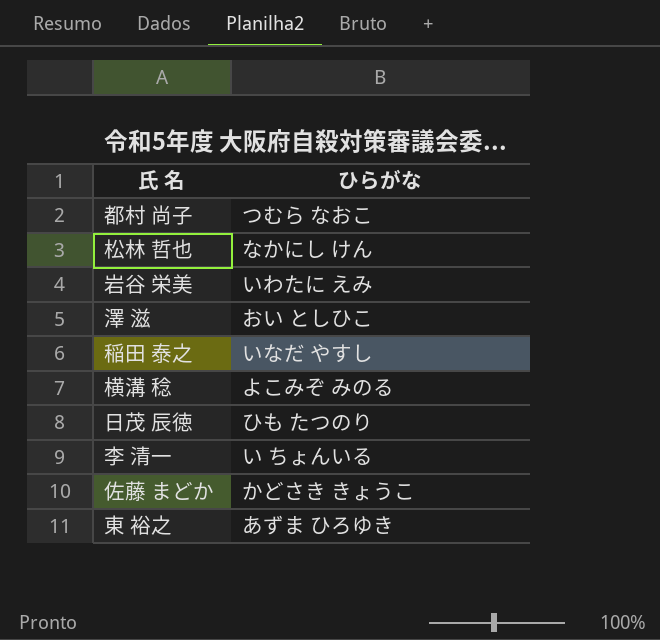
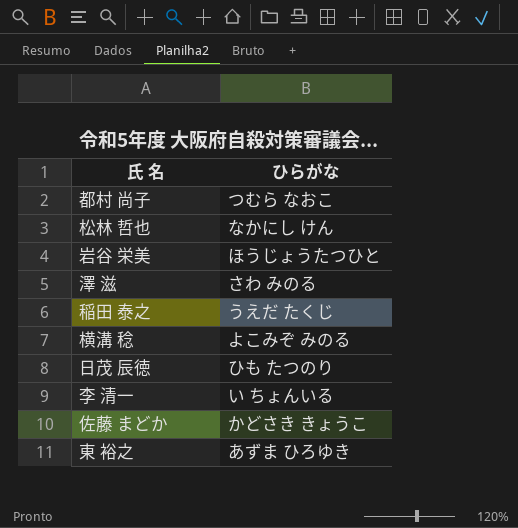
岩谷 栄美 | ひらがな: いわたに えみ -> ほうじょうたつひと
澤 滋 | ひらがな: おい としひこ -> さわ みのる
稲田 泰之 | ひらがな: いなだ やすし -> うえだ たくじ

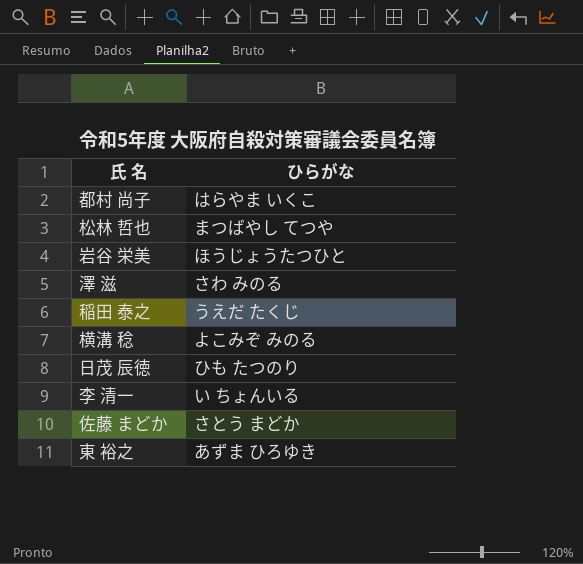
都村 尚子 | ひらがな: つむら なおこ -> はらやま いくこ
松林 哲也 | ひらがな: なかにし けん -> まつばやし てつや
佐藤 まどか | ひらがな: かどさき きょうこ -> さとう まどか

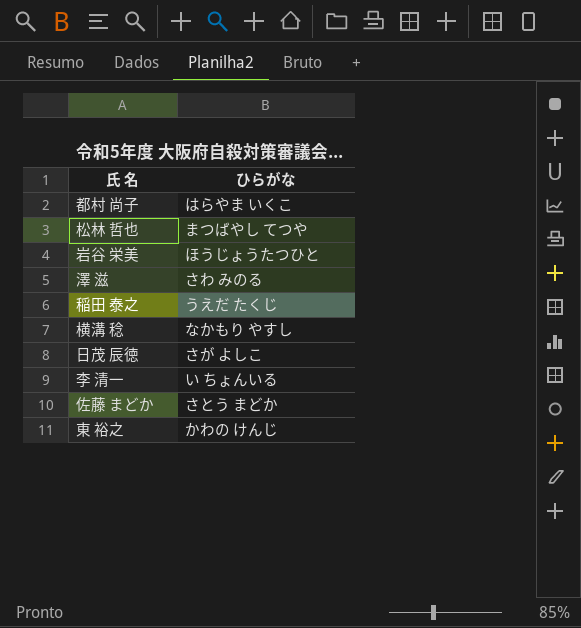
横溝 稔 | ひらがな: よこみぞ みのる -> なかもり やすし
日茂 辰徳 | ひらがな: ひも たつのり -> さが よしこ
東 裕之 | ひらがな: あずま ひろゆき -> かわの けんじ

